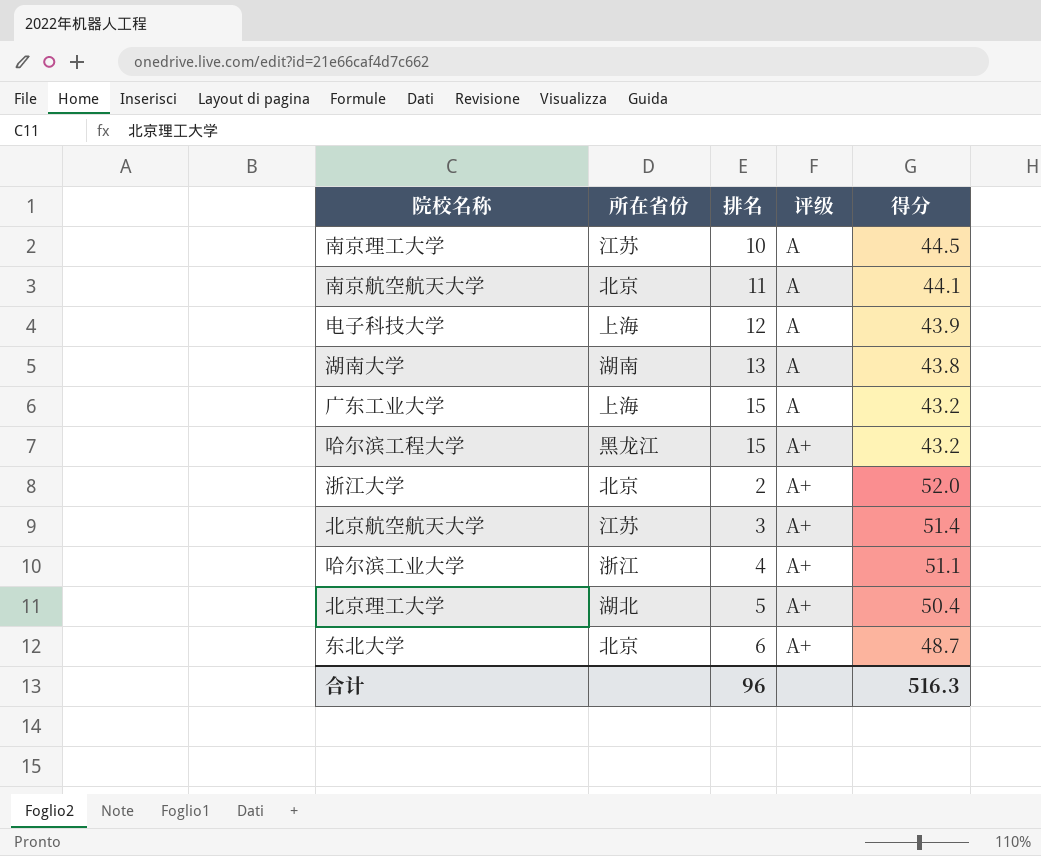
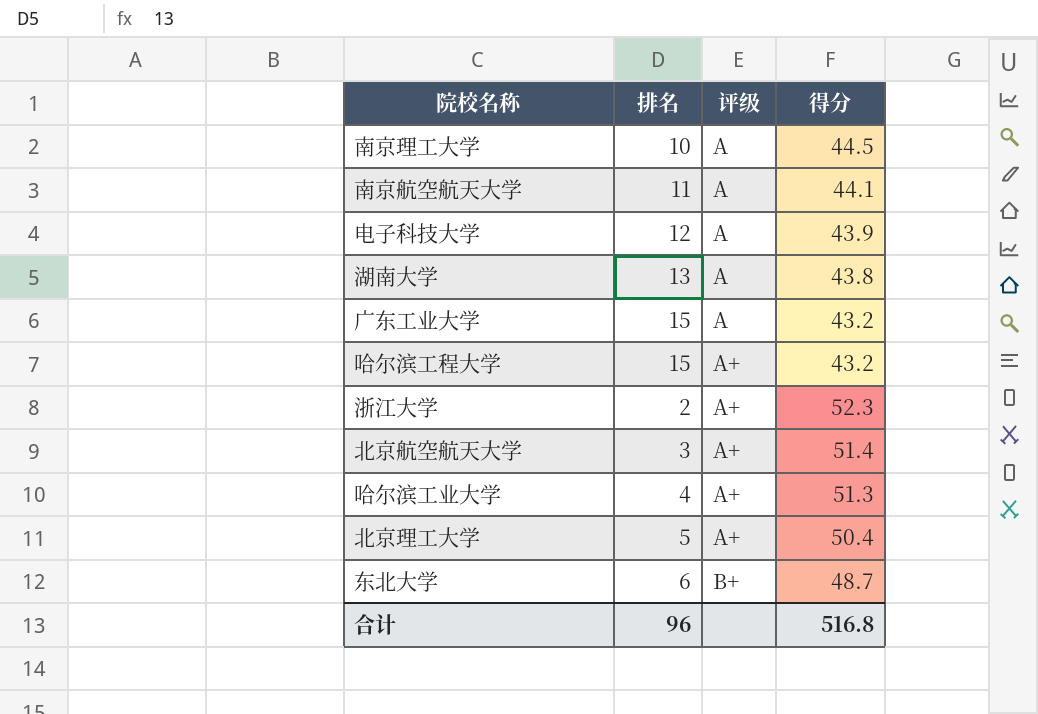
column 所在省份 | position: 2 -> none
浙江大学 | 得分: 52.0 -> 52.3
哈尔滨工业大学 | 得分: 51.1 -> 51.3
东北大学 | 评级: A+ -> B+
合计 | 得分: 516.3 -> 516.8

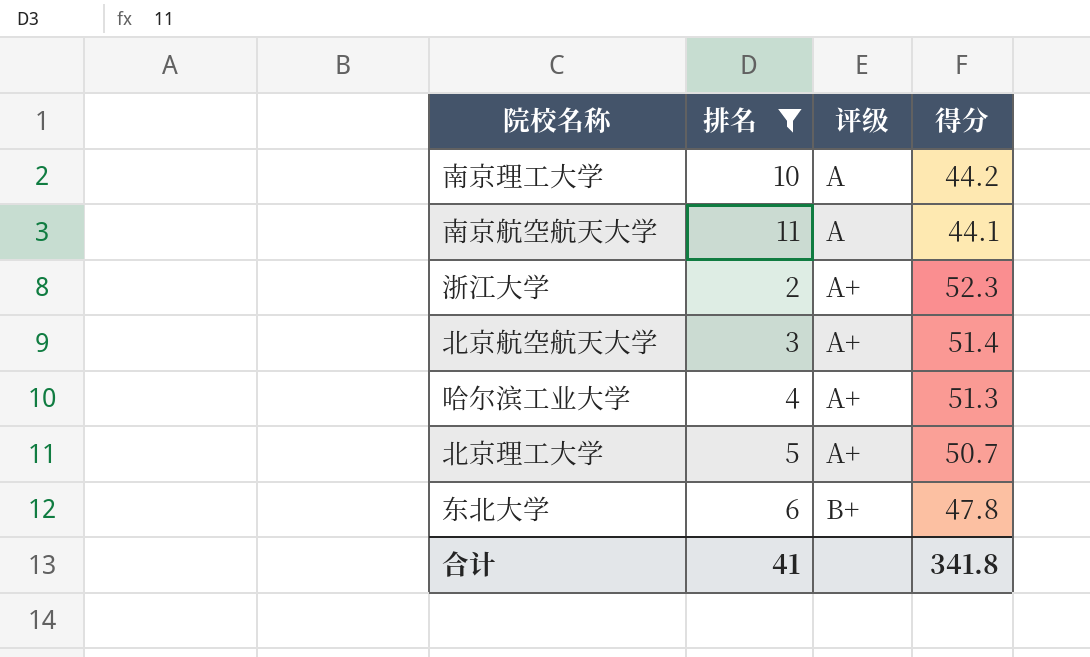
filter: none -> 排名 <= 11
南京理工大学 | 得分: 44.5 -> 44.2
北京理工大学 | 得分: 50.4 -> 50.7
东北大学 | 得分: 48.7 -> 47.8
合计 | 排名: 96 -> 41
合计 | 得分: 516.8 -> 341.8

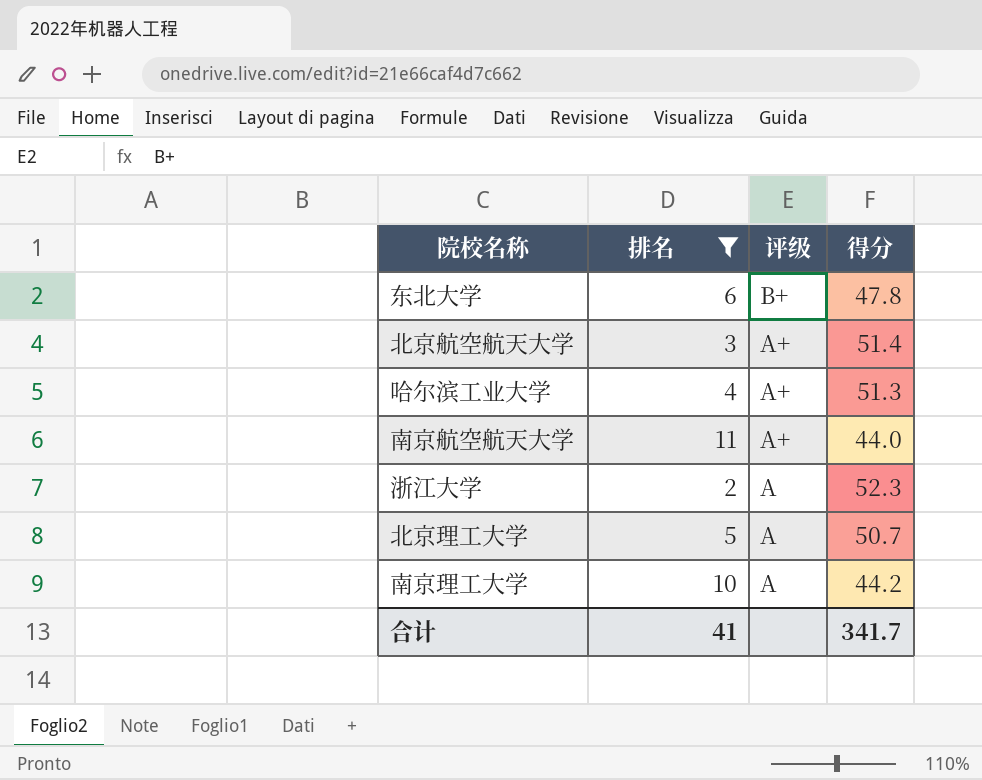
row order: 评级 ascending -> 评级 descending
南京航空航天大学 | 评级: A -> A+
南京航空航天大学 | 得分: 44.1 -> 44.0
浙江大学 | 评级: A+ -> A
北京理工大学 | 评级: A+ -> A
合计 | 得分: 341.8 -> 341.7

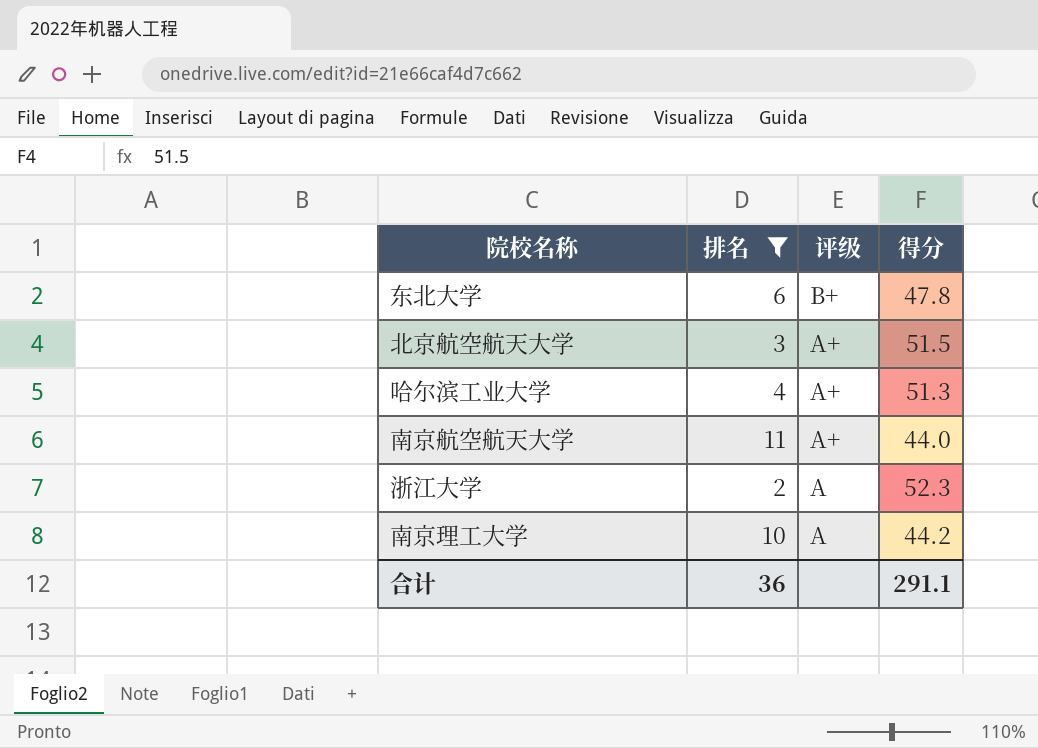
row 北京理工大学: 5 | A | 50.7 -> none
北京航空航天大学 | 得分: 51.4 -> 51.5
合计 | 排名: 41 -> 36
合计 | 得分: 341.7 -> 291.1

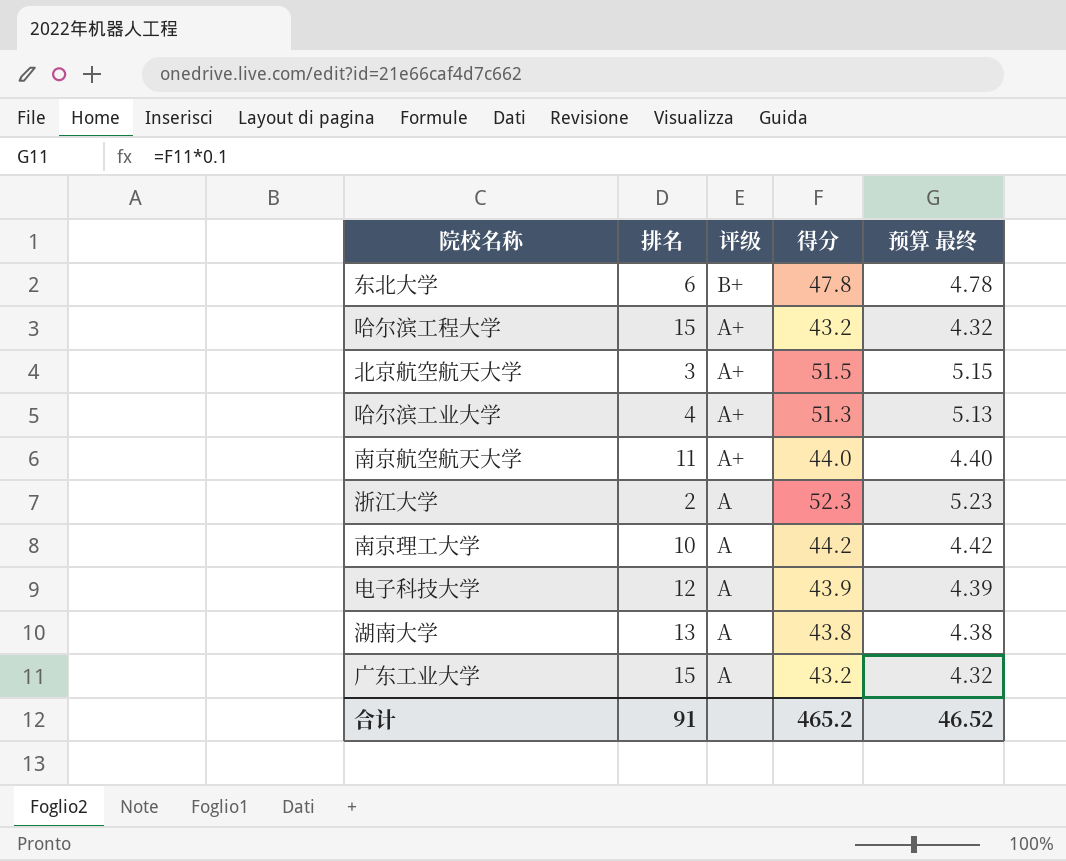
filter: 排名 <= 11 -> none
column 预算 最终 | formula: none -> [得分] * 0.1
合计 | 排名: 36 -> 91
合计 | 得分: 291.1 -> 465.2

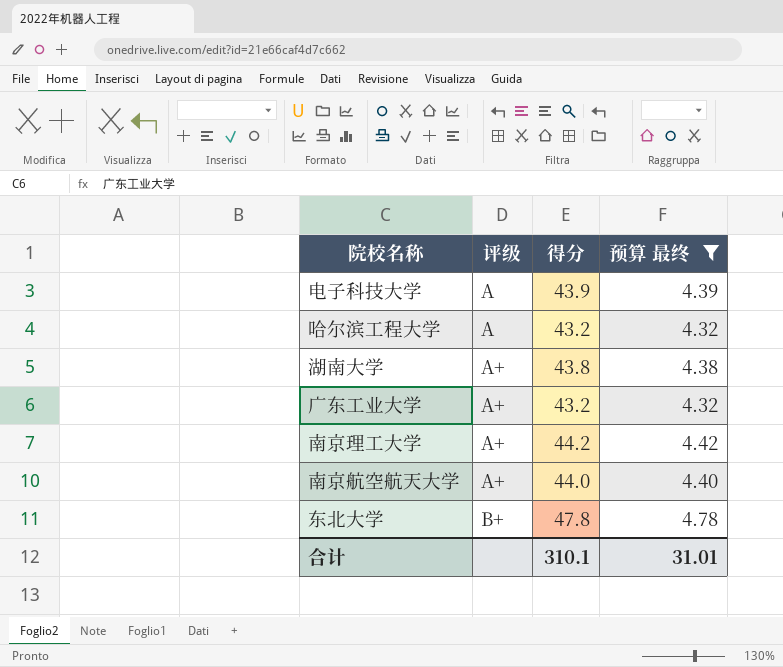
filter: none -> 预算 最终 <= 4.78
row order: 评级 descending -> 评级 ascending
column 排名 | position: 2 -> none
哈尔滨工程大学 | 评级: A+ -> A
湖南大学 | 评级: A -> A+
广东工业大学 | 评级: A -> A+
南京理工大学 | 评级: A -> A+
合计 | 得分: 465.2 -> 310.1
合计 | 预算 最终: 46.52 -> 31.01

